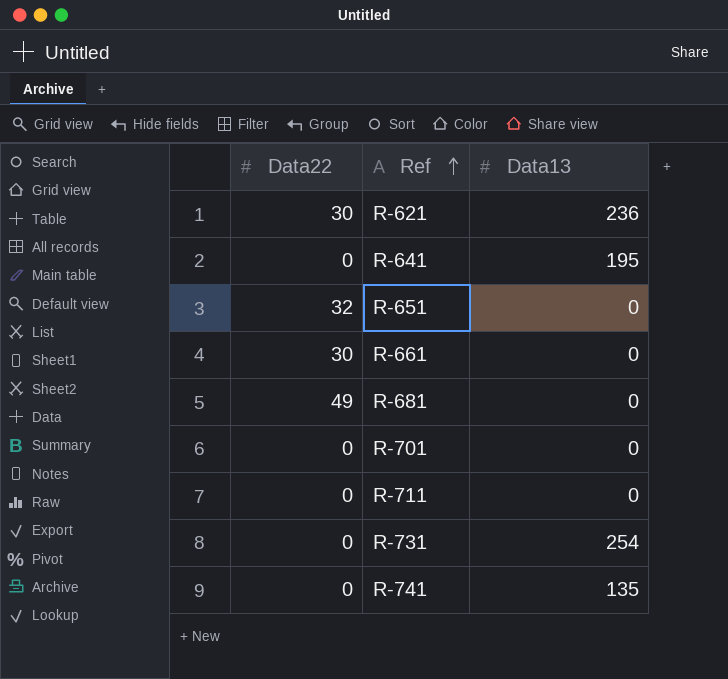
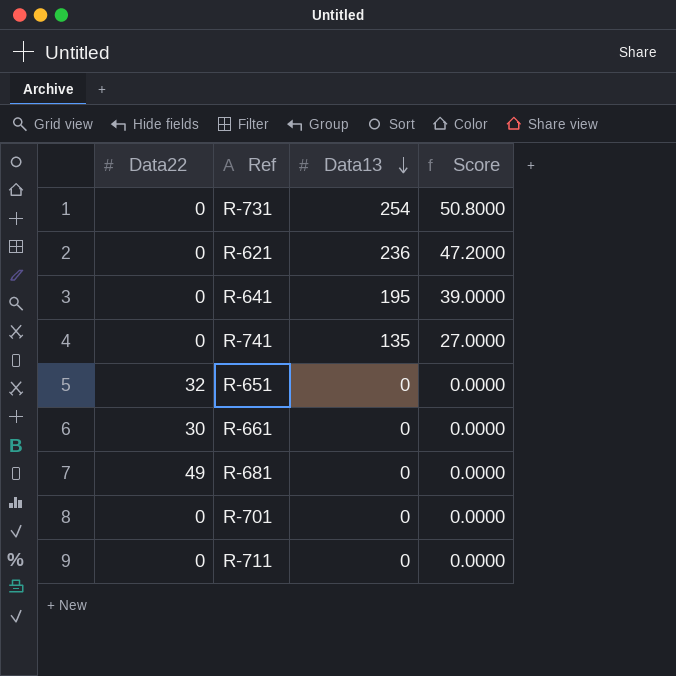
row order: Ref ascending -> Data13 descending
column Score | formula: none -> [Data13] * 0.2
R-621 | Data22: 30 -> 0

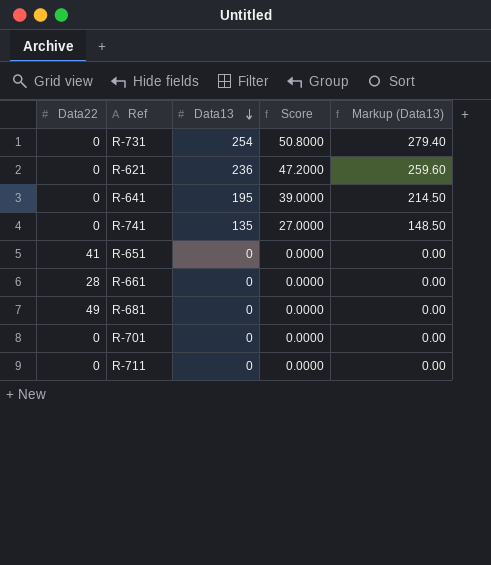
column Markup (Data13) | formula: none -> [Data13] * 1.1
R-651 | Data22: 32 -> 41
R-661 | Data22: 30 -> 28

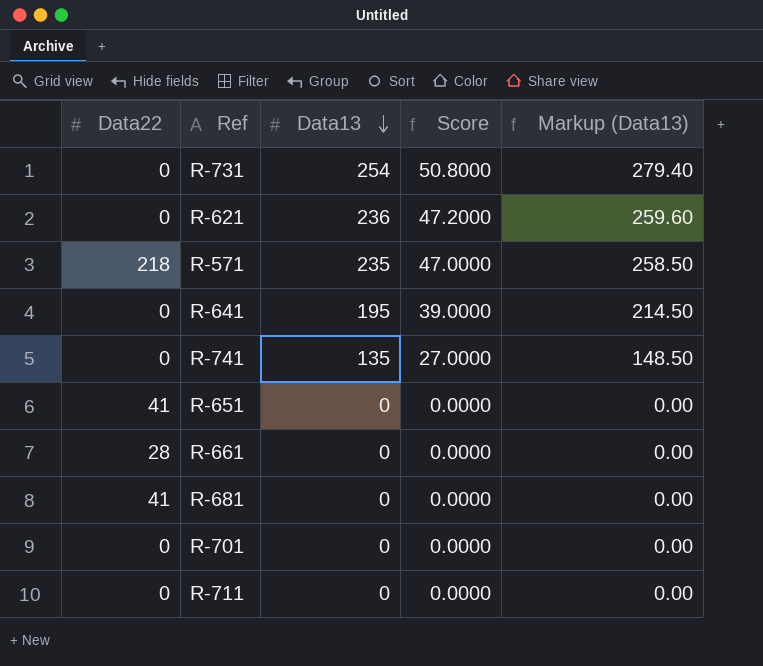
row R-571: none -> 218 | 235 | 47.0000 | 258.50
R-681 | Data22: 49 -> 41

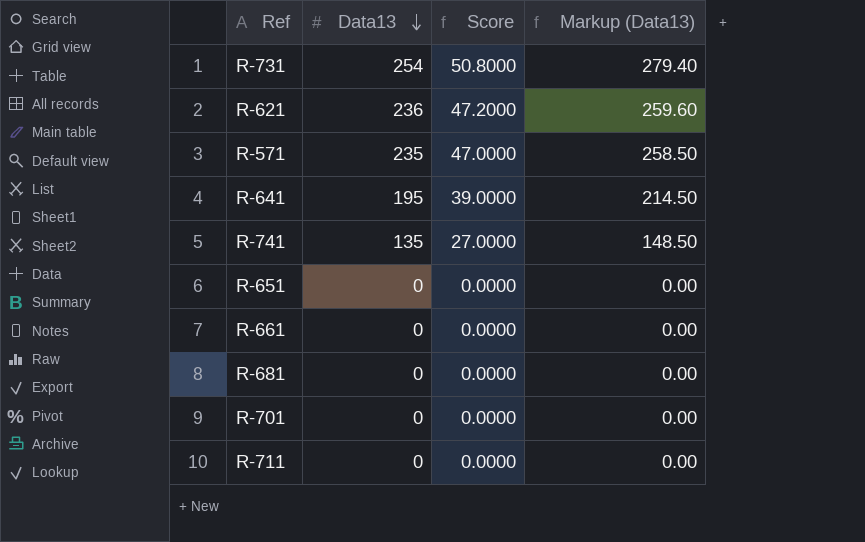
column Data22 | position: 1 -> none

